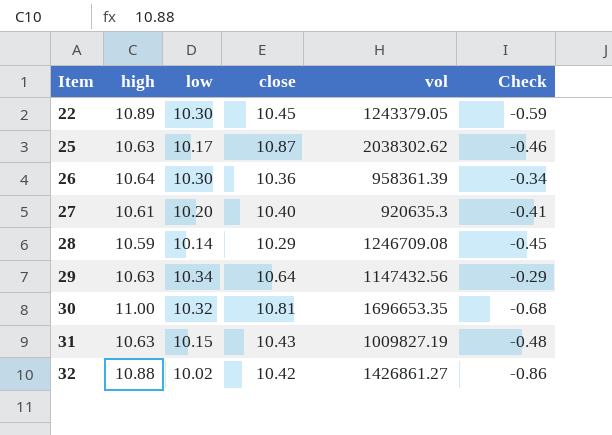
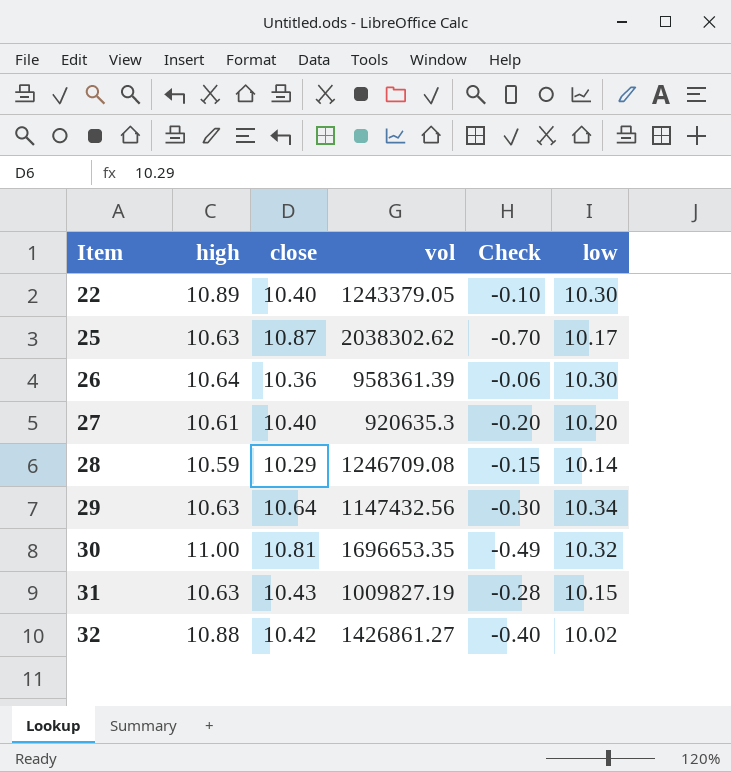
column Check | formula: [low] - [high] -> [low] - [close]
column low | position: 3 -> 6
22 | close: 10.45 -> 10.40

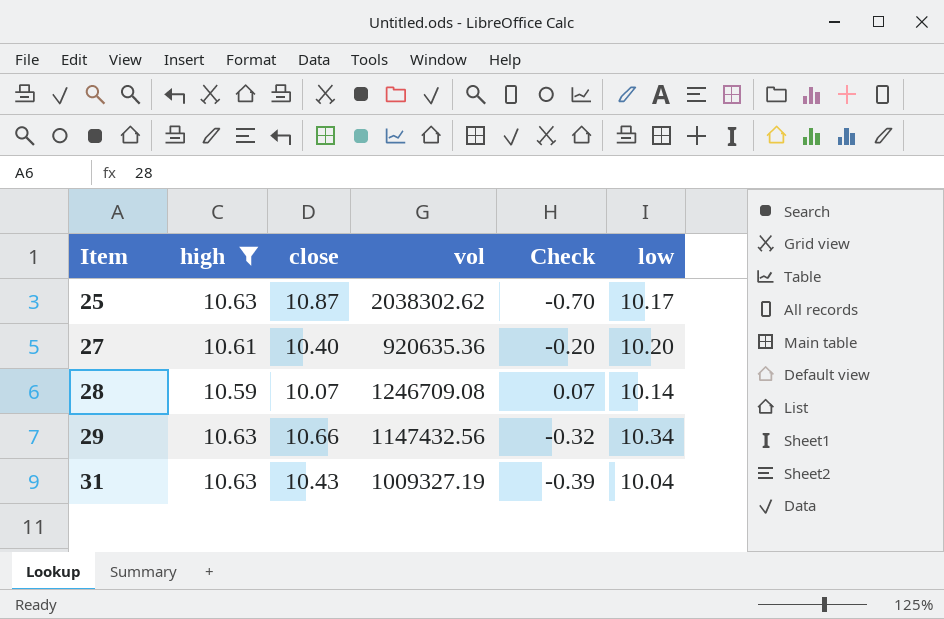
filter: none -> high <= 10.63
27 | vol: 920635.3 -> 920635.36
28 | close: 10.29 -> 10.07
28 | Check: -0.15 -> 0.07
29 | close: 10.64 -> 10.66
29 | Check: -0.30 -> -0.32
31 | vol: 1009827.19 -> 1009327.19
31 | Check: -0.28 -> -0.39
31 | low: 10.15 -> 10.04

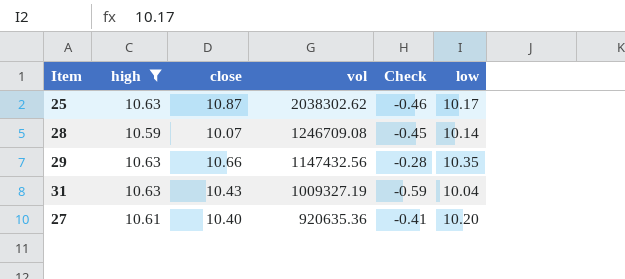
row order: Item ascending -> vol descending
column Check | formula: [low] - [close] -> [low] - [high]
29 | low: 10.34 -> 10.35

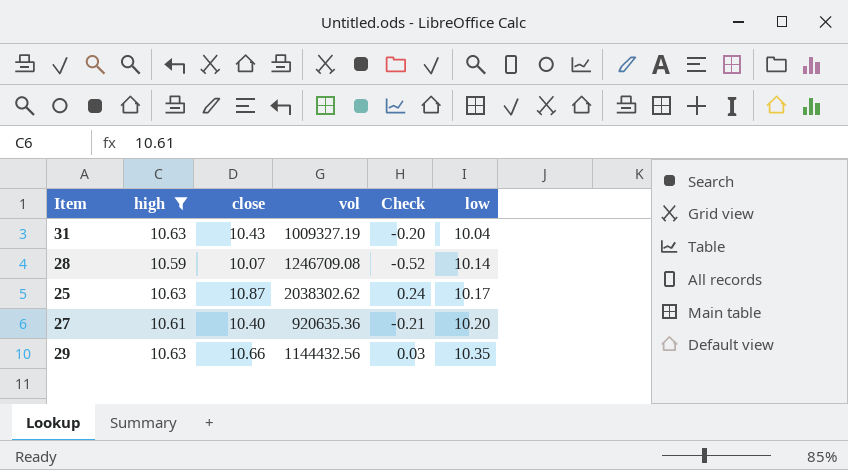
row order: vol descending -> low ascending
column Check | formula: [low] - [high] -> [close] - [high]
29 | vol: 1147432.56 -> 1144432.56

